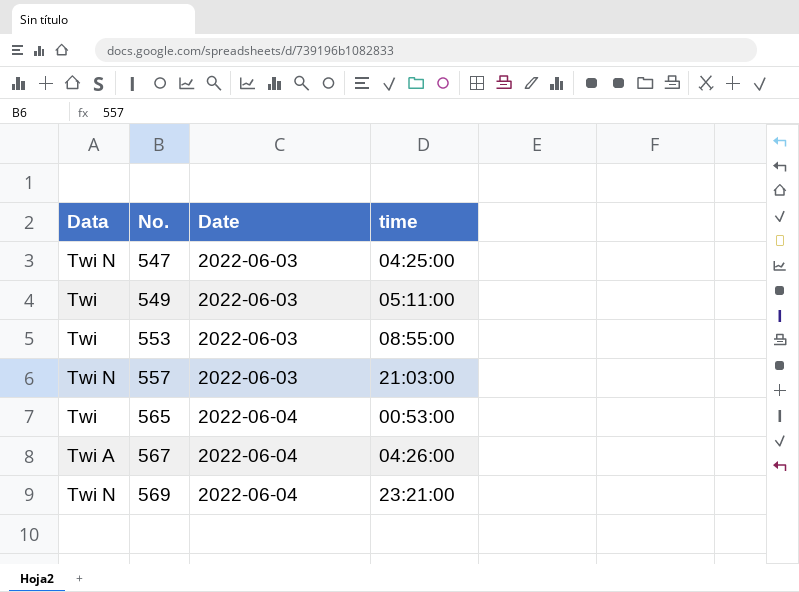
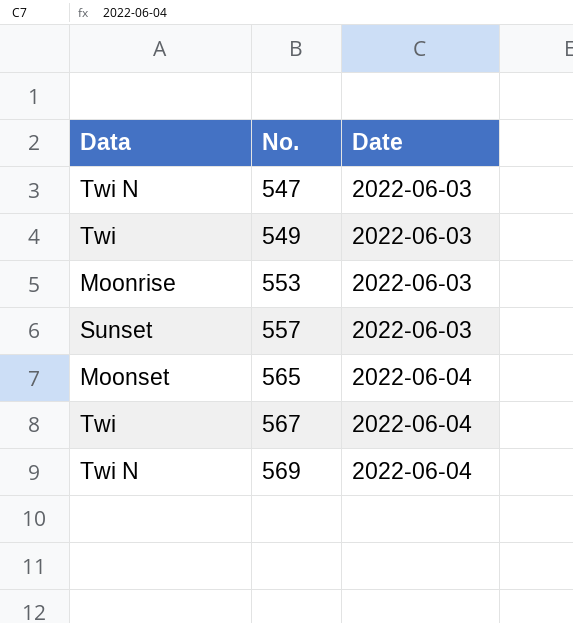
column time | position: 4 -> none
553 | Data: Twi -> Moonrise
557 | Data: Twi N -> Sunset
565 | Data: Twi -> Moonset
567 | Data: Twi A -> Twi

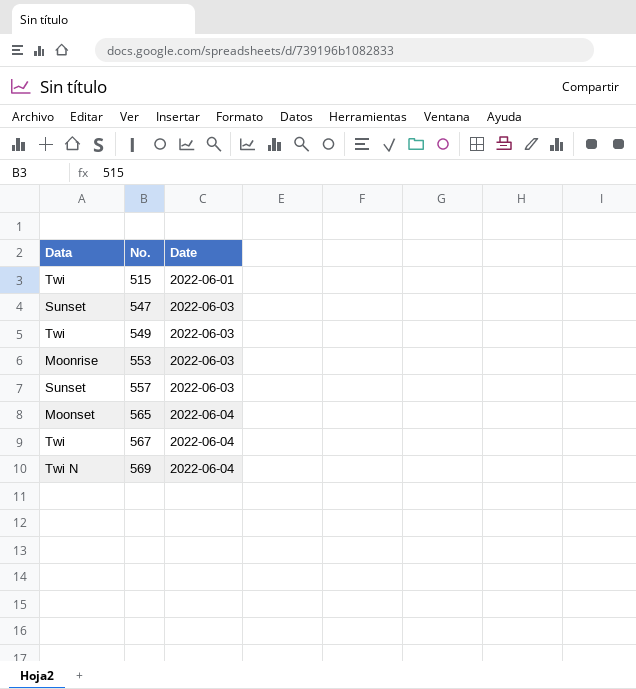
row 515: none -> Twi | 2022-06-01
547 | Data: Twi N -> Sunset

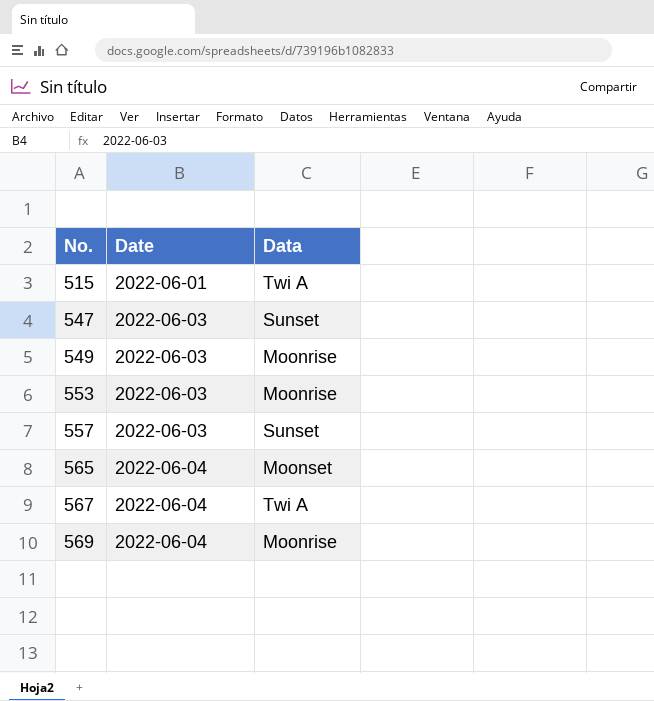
column Data | position: 1 -> 3
515 | Data: Twi -> Twi A
549 | Data: Twi -> Moonrise
567 | Data: Twi -> Twi A
569 | Data: Twi N -> Moonrise

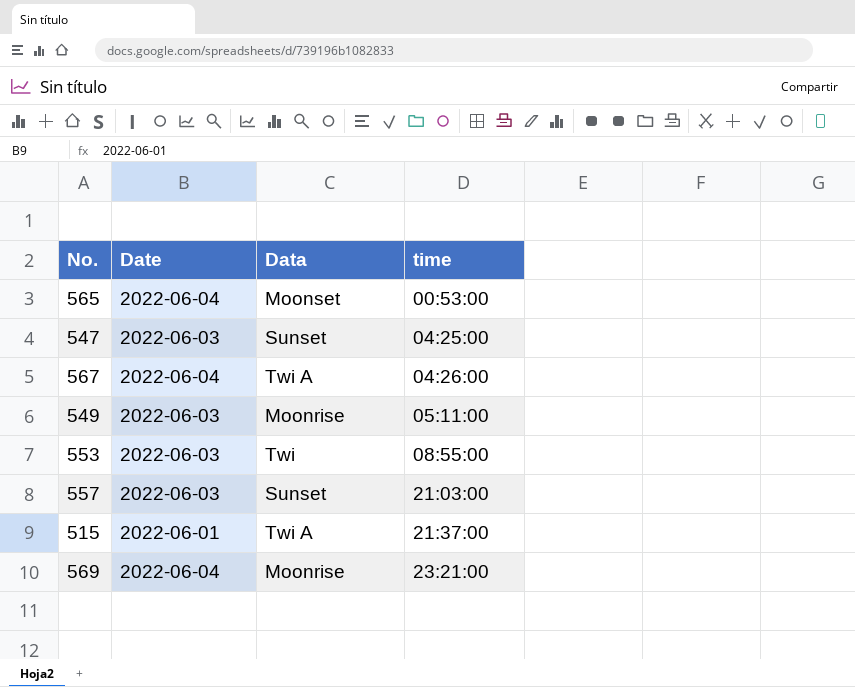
row order: No. ascending -> time ascending
column time | position: none -> 4
553 | Data: Moonrise -> Twi

